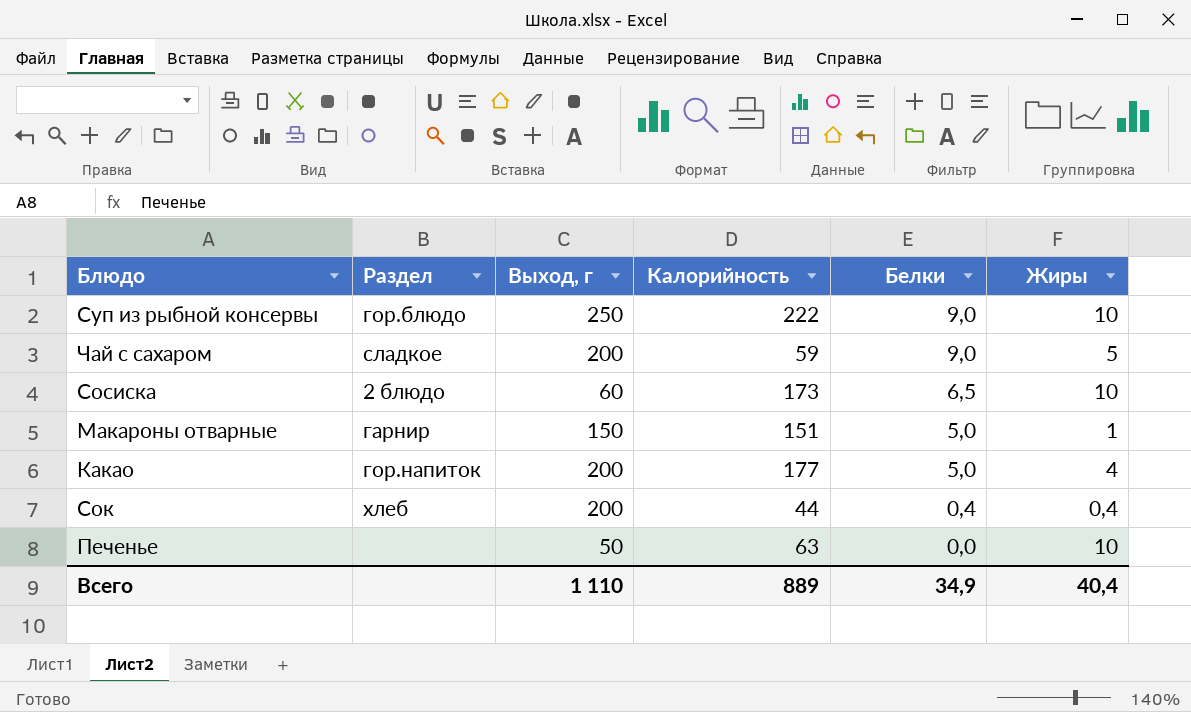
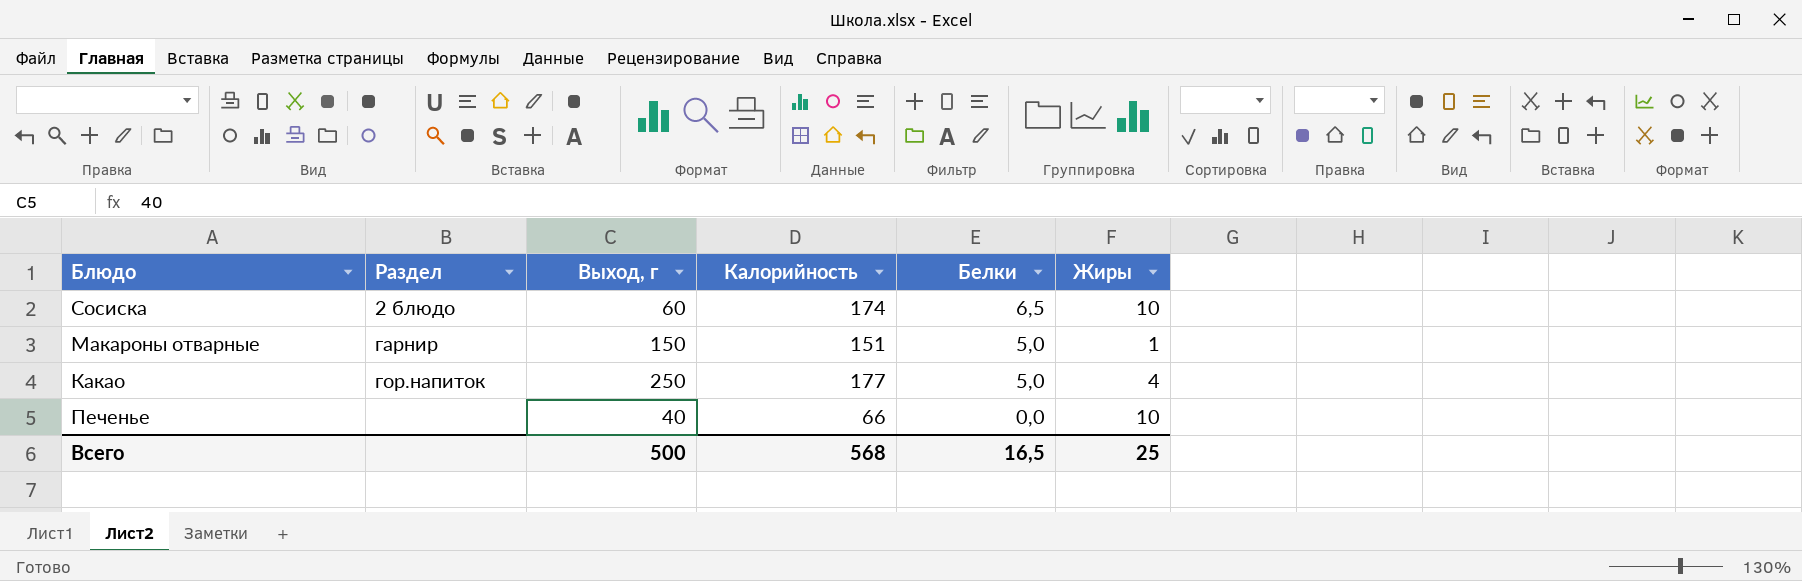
row Суп из рыбной консервы: гор.блюдо | 250 | 222 | 9,0 | 10 -> none
row Чай с сахаром: сладкое | 200 | 59 | 9,0 | 5 -> none
row Сок: хлеб | 200 | 44 | 0,4 | 0,4 -> none
Сосиска | Калорийность: 173 -> 174
Какао | Выход, г: 200 -> 250
Печенье | Выход, г: 50 -> 40
Печенье | Калорийность: 63 -> 66
Всего | Выход, г: 1 110 -> 500
Всего | Калорийность: 889 -> 568
Всего | Белки: 34,9 -> 16,5
Всего | Жиры: 40,4 -> 25

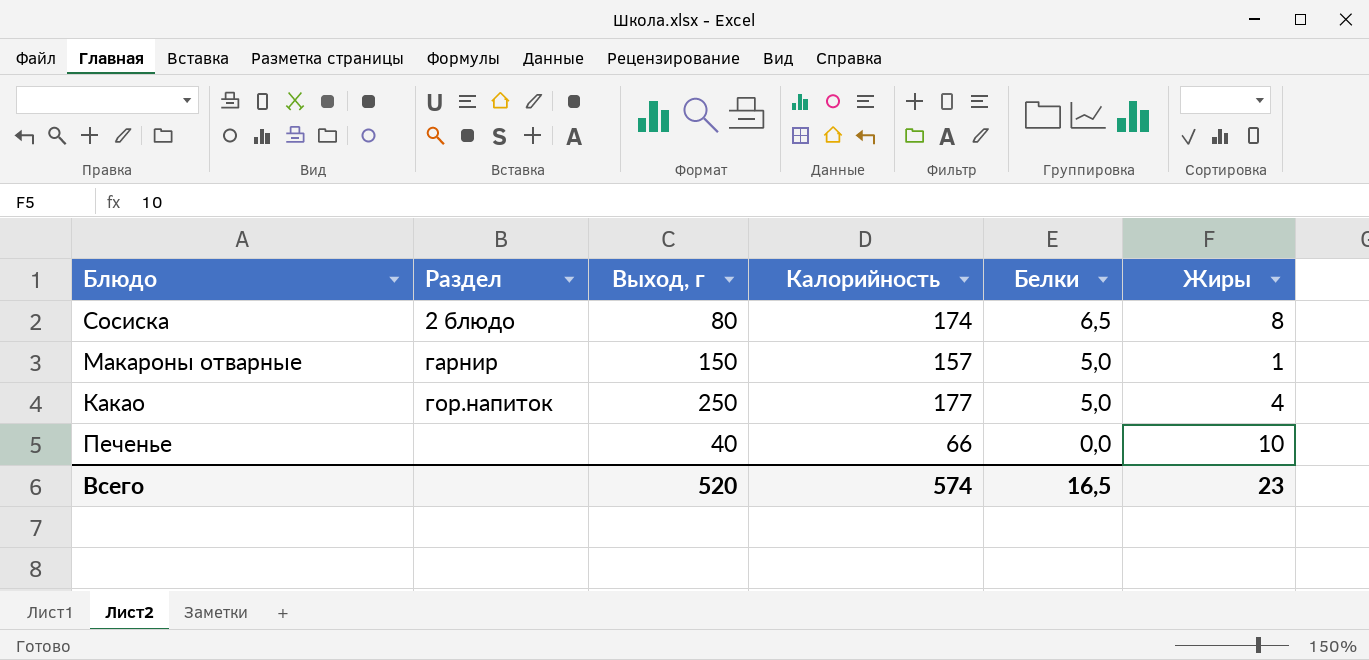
Сосиска | Выход, г: 60 -> 80
Сосиска | Жиры: 10 -> 8
Макароны отварные | Калорийность: 151 -> 157
Всего | Выход, г: 500 -> 520
Всего | Калорийность: 568 -> 574
Всего | Жиры: 25 -> 23

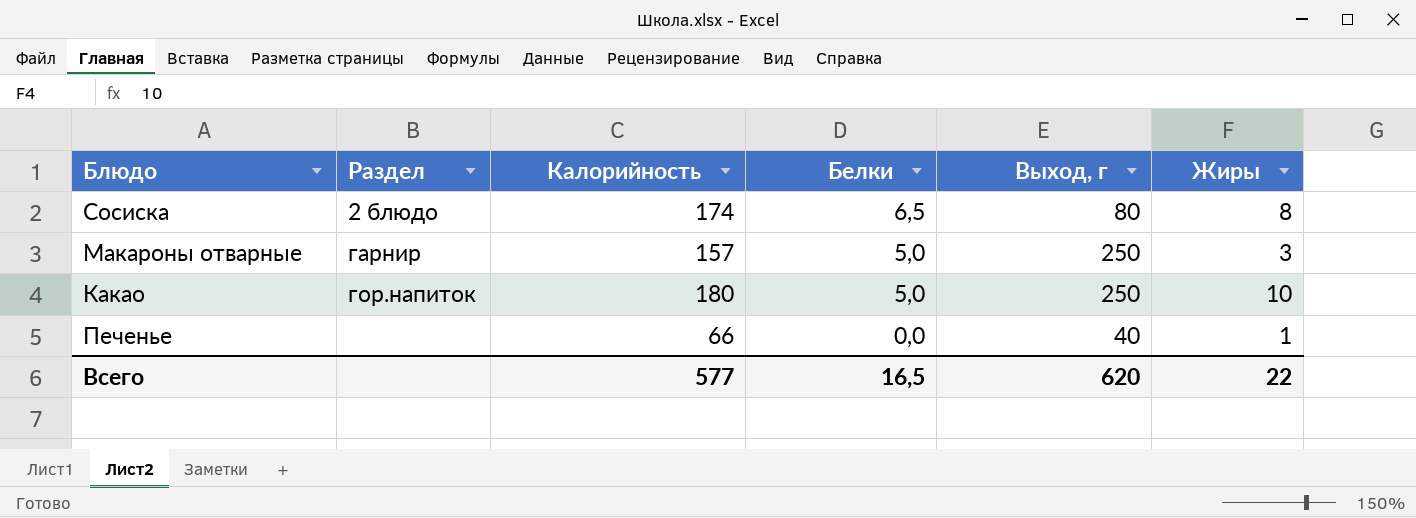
column Выход, г | position: 3 -> 5
Макароны отварные | Выход, г: 150 -> 250
Макароны отварные | Жиры: 1 -> 3
Какао | Калорийность: 177 -> 180
Какао | Жиры: 4 -> 10
Печенье | Жиры: 10 -> 1
Всего | Калорийность: 574 -> 577
Всего | Выход, г: 520 -> 620
Всего | Жиры: 23 -> 22

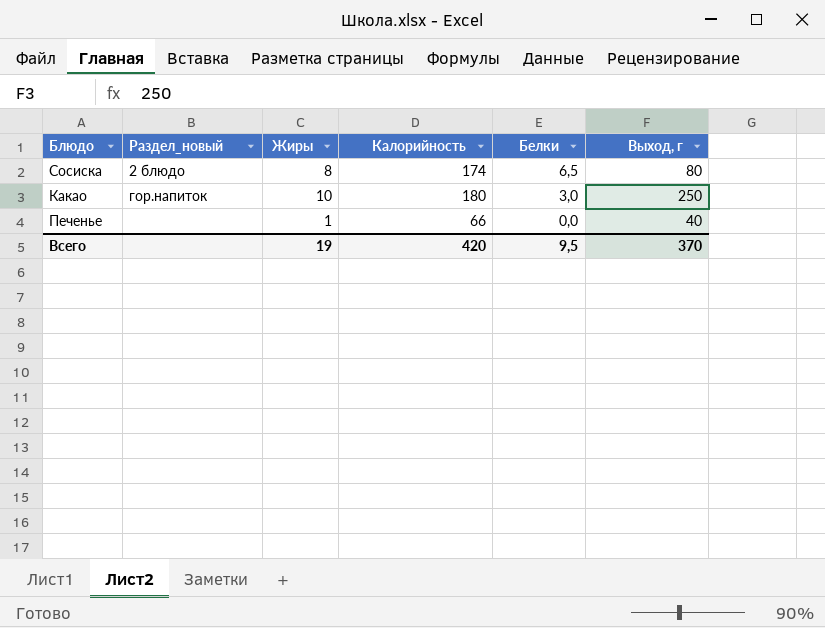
column name: Раздел -> Раздел_новый
column Жиры | position: 6 -> 3
row Макароны отварные: гарнир | 157 | 5,0 | 250 | 3 -> none
Какао | Белки: 5,0 -> 3,0
Всего | Жиры: 22 -> 19
Всего | Калорийность: 577 -> 420
Всего | Белки: 16,5 -> 9,5
Всего | Выход, г: 620 -> 370

